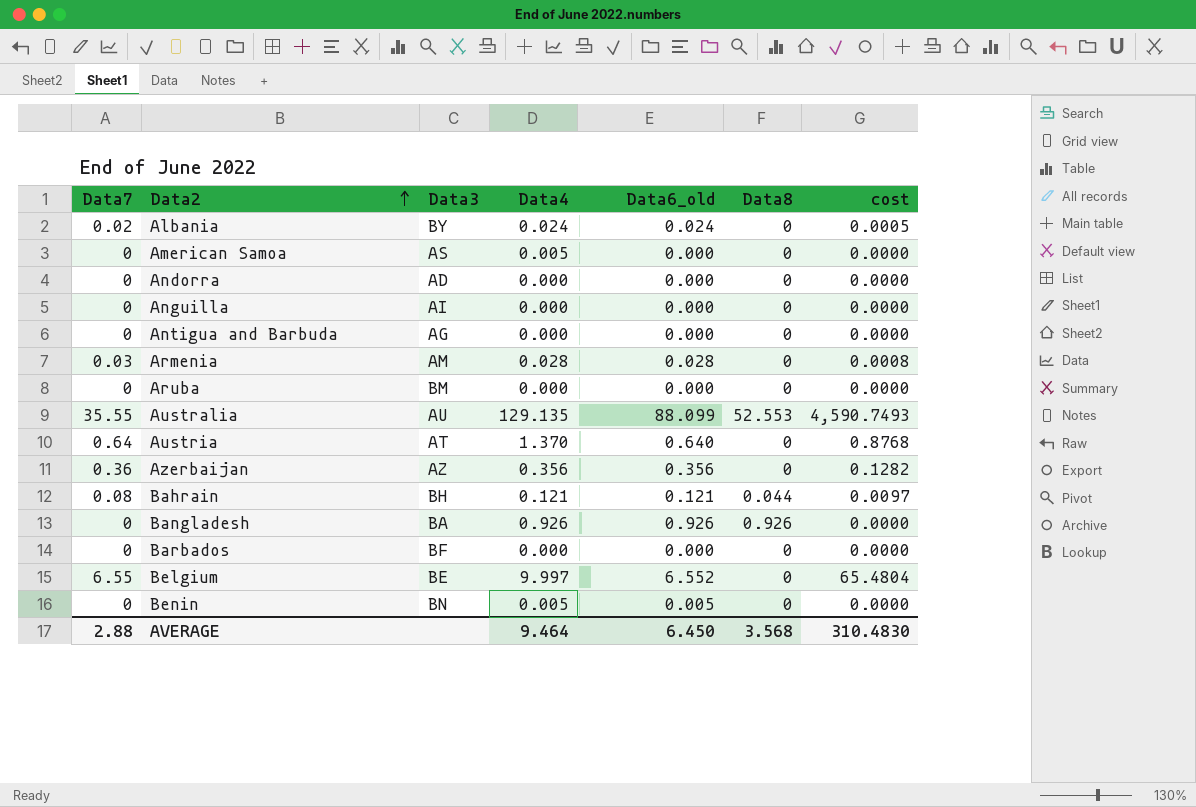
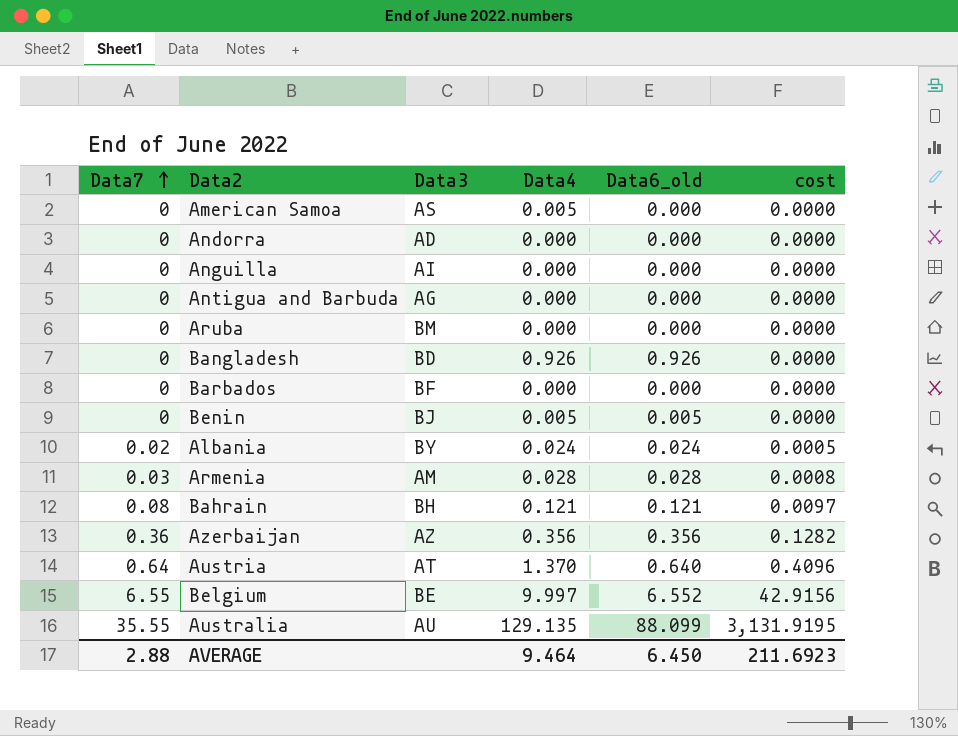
row order: Data2 ascending -> Data7 ascending
column Data8 | position: 6 -> none
column cost | formula: [Data7] * [Data4] -> [Data7] * [Data6_old]
Bangladesh | Data3: BA -> BD
Benin | Data3: BN -> BJ
AVERAGE | cost: 310.4830 -> 211.6923

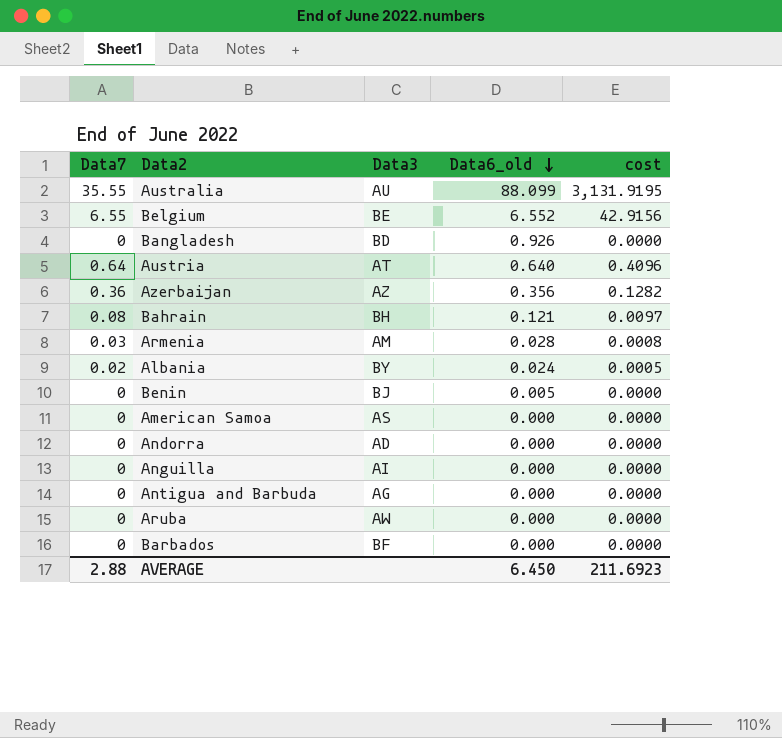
row order: Data7 ascending -> Data6_old descending
column Data4 | position: 4 -> none
Aruba | Data3: BM -> AW

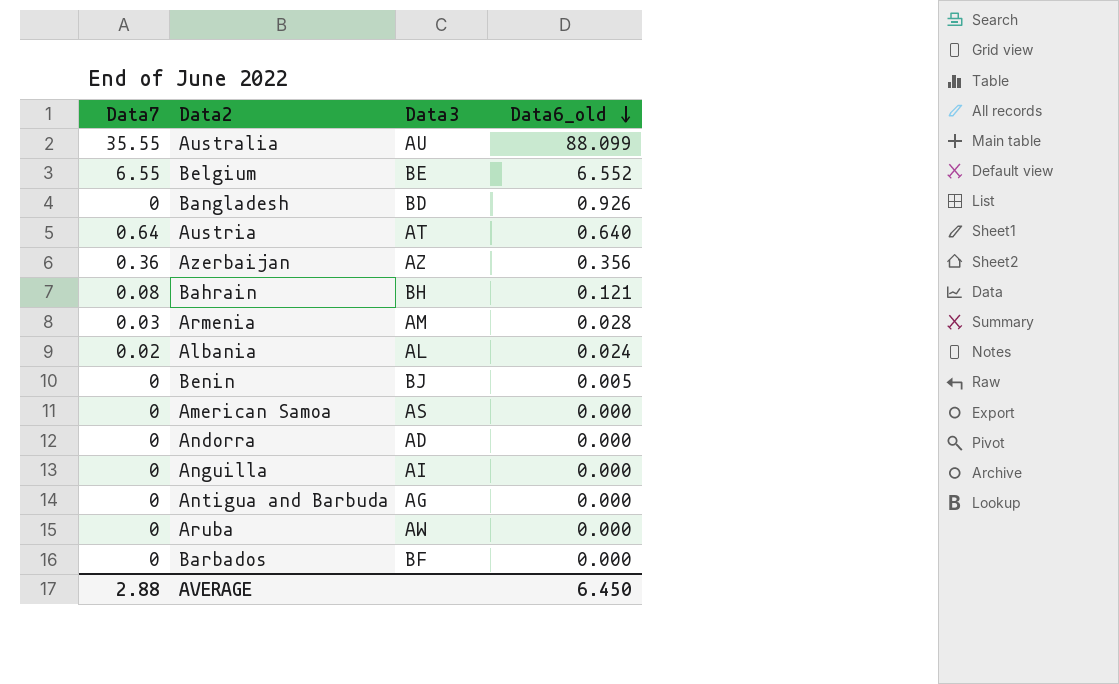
column cost | formula: [Data7] * [Data6_old] -> none
Albania | Data3: BY -> AL

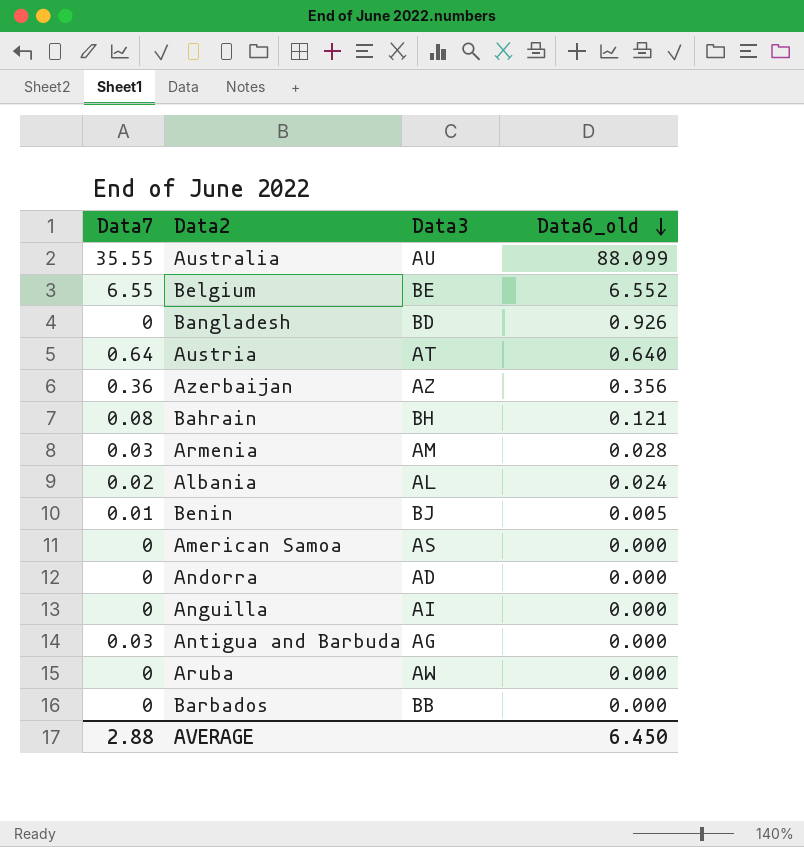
Benin | Data7: 0 -> 0.01
Antigua and Barbuda | Data7: 0 -> 0.03
Barbados | Data3: BF -> BB

